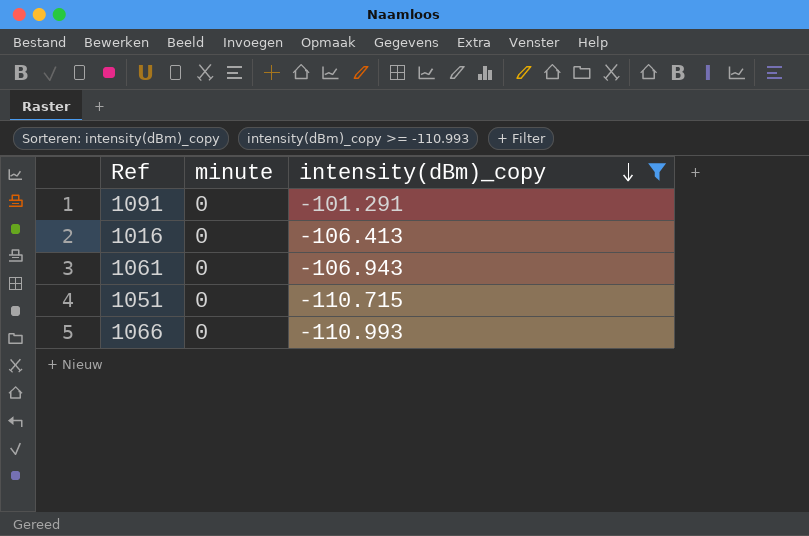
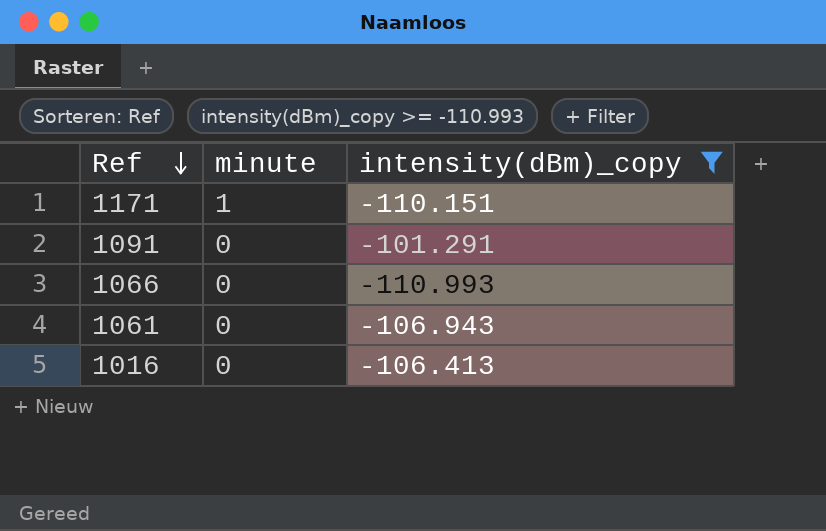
row order: intensity(dBm)_copy descending -> Ref descending
row 1051: 0 | -110.715 -> none
row 1171: none -> 1 | -110.151

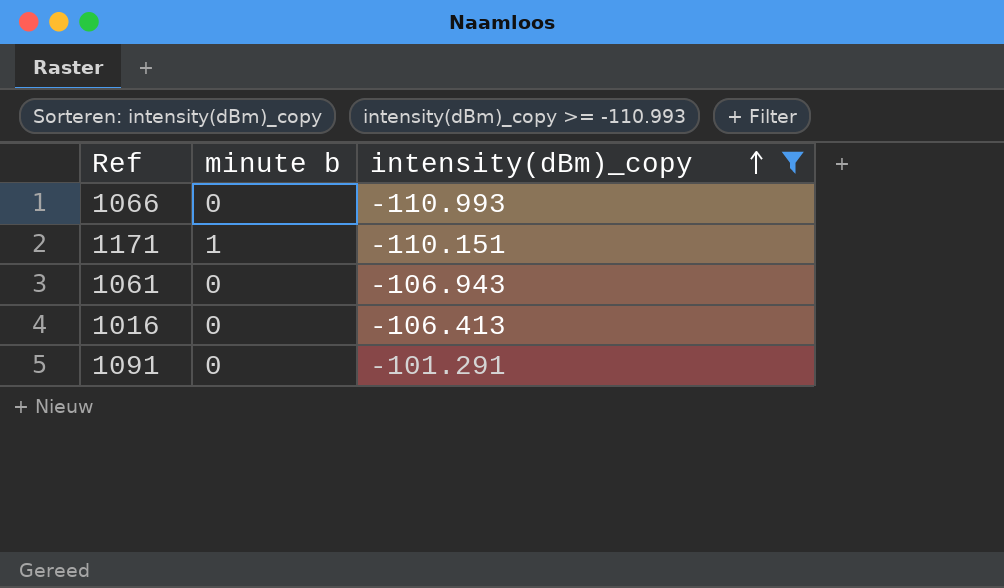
row order: Ref descending -> intensity(dBm)_copy ascending
column name: minute -> minute b

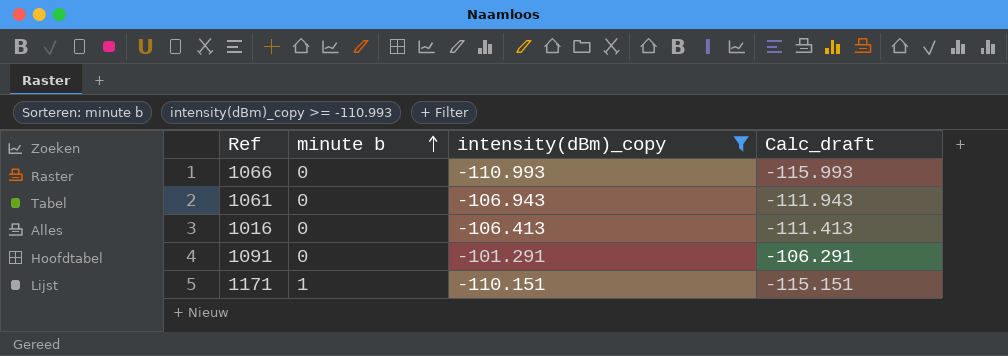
row order: intensity(dBm)_copy ascending -> minute b ascending
column Calc_draft | formula: none -> [intensity(dBm)_copy] - 5

